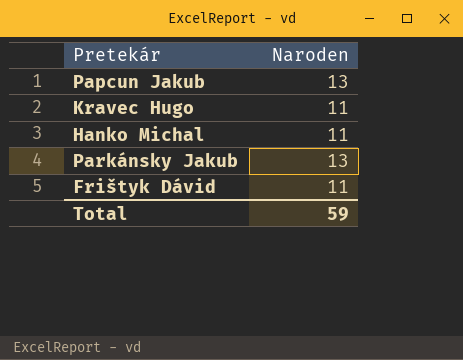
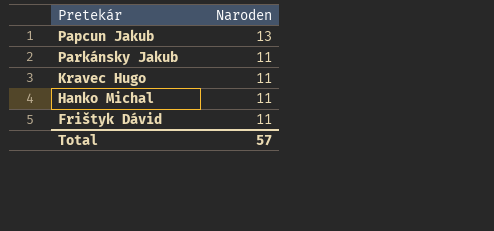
row order: none -> Naroden descending
Parkánsky Jakub | Naroden: 13 -> 11
Total | Naroden: 59 -> 57

